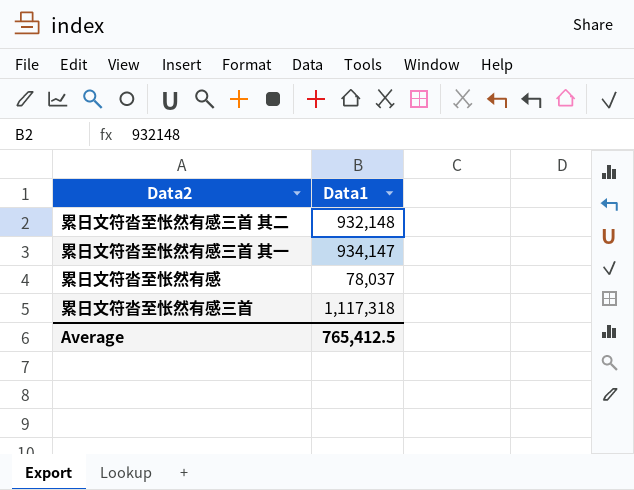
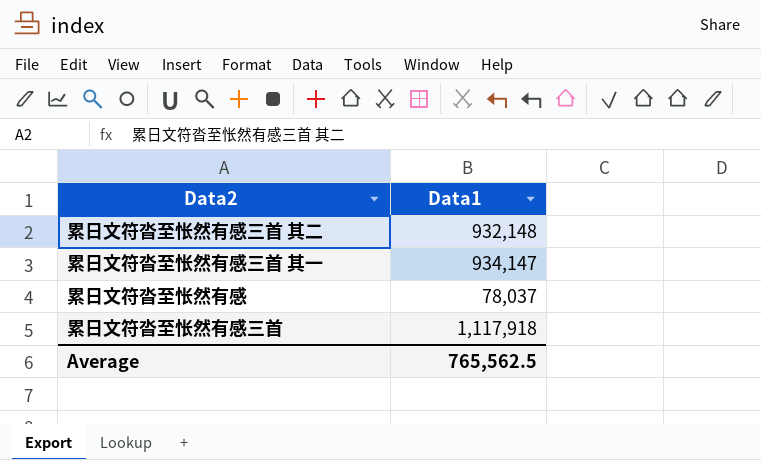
累日文符沓至怅然有感三首 | Data1: 1,117,318 -> 1,117,918
Average | Data1: 765,412.5 -> 765,562.5

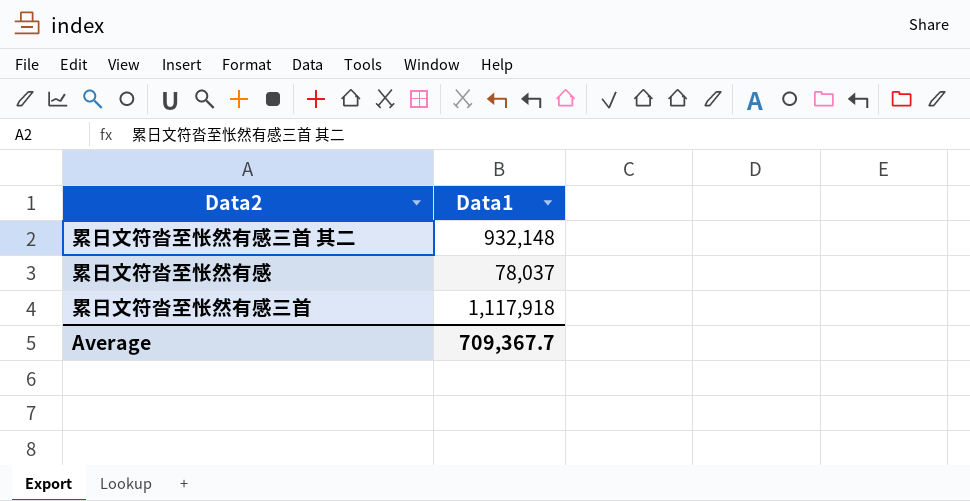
row 累日文符沓至怅然有感三首 其一: 934,147 -> none
Average | Data1: 765,562.5 -> 709,367.7

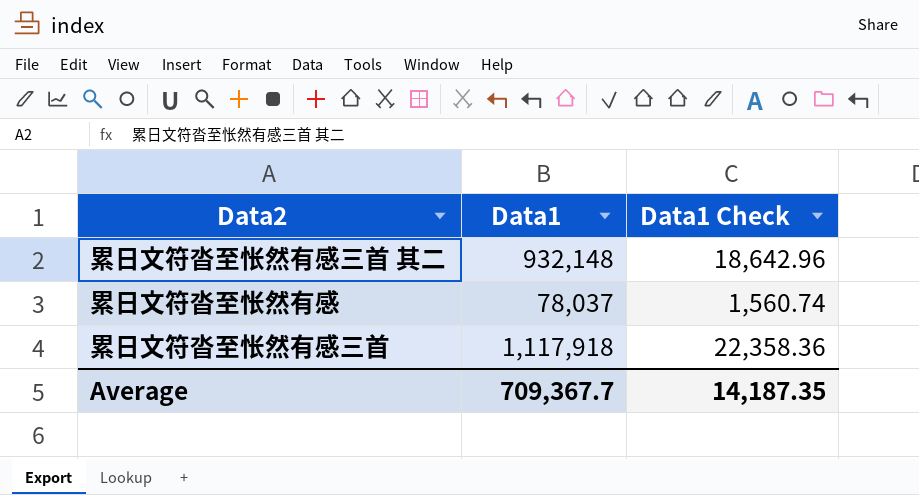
column Data1 Check | formula: none -> [Data1] * 0.02

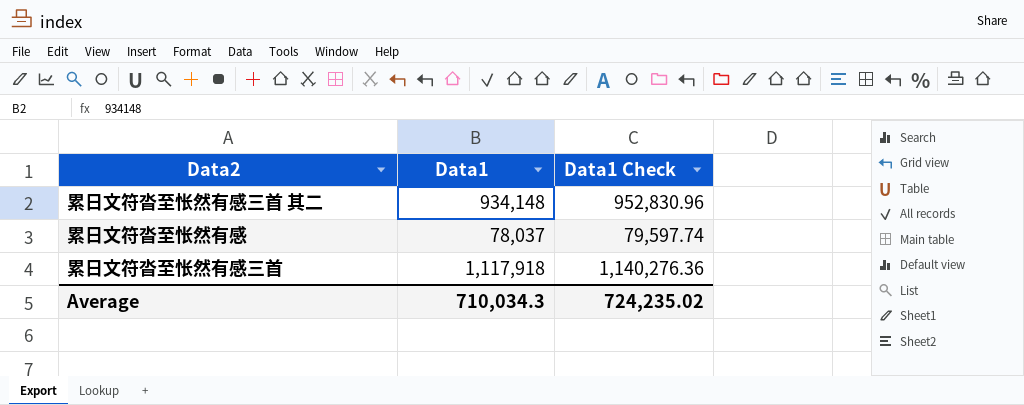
column Data1 Check | formula: [Data1] * 0.02 -> [Data1] * 1.02
累日文符沓至怅然有感三首 其二 | Data1: 932,148 -> 934,148
Average | Data1: 709,367.7 -> 710,034.3
Average | Data1 Check: 14,187.35 -> 724,235.02

